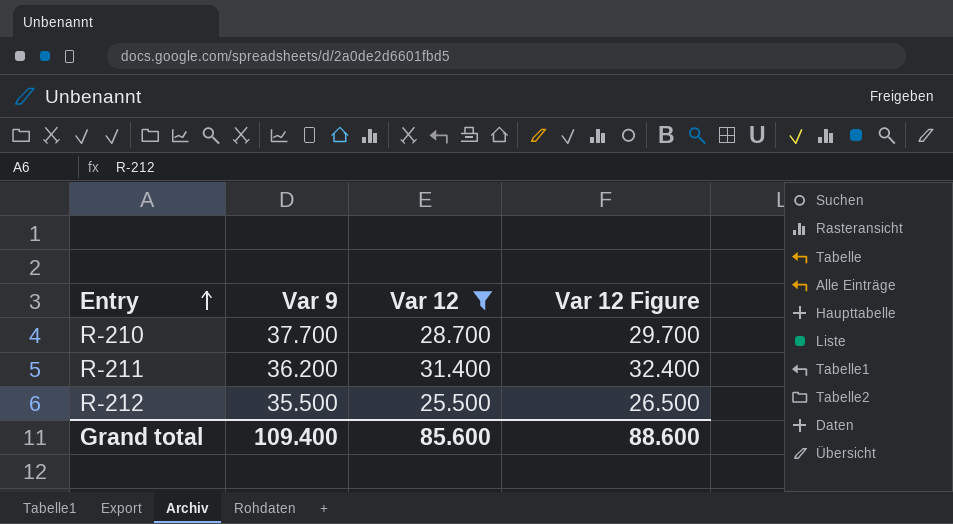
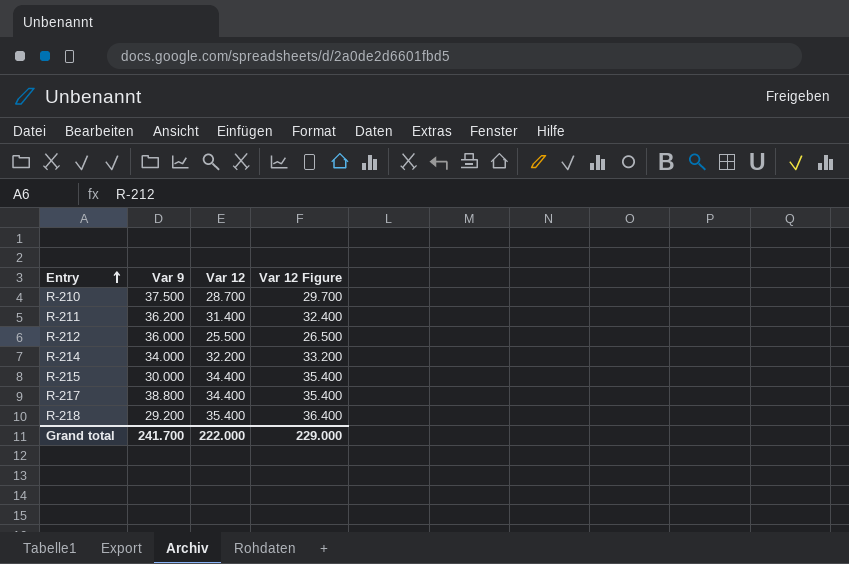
filter: Var 12 <= 31.400 -> none
R-210 | Var 9: 37.700 -> 37.500
R-212 | Var 9: 35.500 -> 36.000
Grand total | Var 9: 109.400 -> 241.700
Grand total | Var 12: 85.600 -> 222.000
Grand total | Var 12 Figure: 88.600 -> 229.000

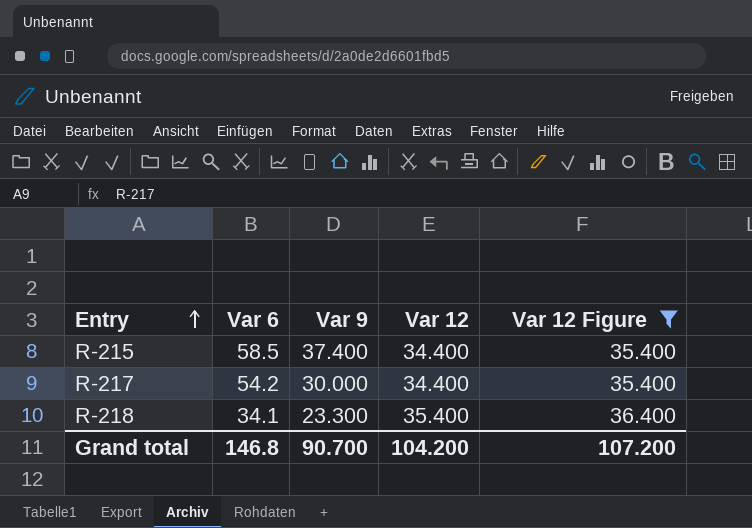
filter: none -> Var 12 Figure >= 35.400
column Var 6 | position: none -> 2
R-215 | Var 9: 30.000 -> 37.400
R-217 | Var 9: 38.800 -> 30.000
R-218 | Var 9: 29.200 -> 23.300
Grand total | Var 9: 241.700 -> 90.700
Grand total | Var 12: 222.000 -> 104.200
Grand total | Var 12 Figure: 229.000 -> 107.200

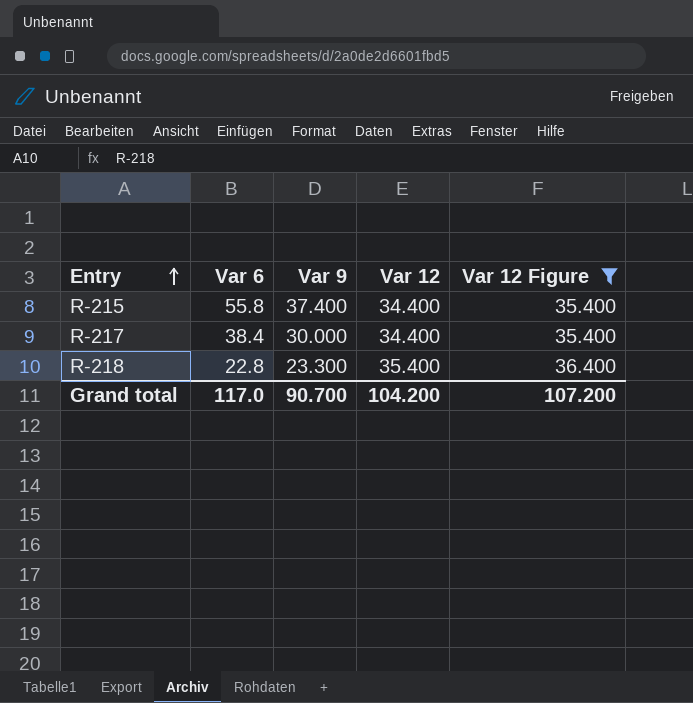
R-215 | Var 6: 58.5 -> 55.8
R-217 | Var 6: 54.2 -> 38.4
R-218 | Var 6: 34.1 -> 22.8
Grand total | Var 6: 146.8 -> 117.0

